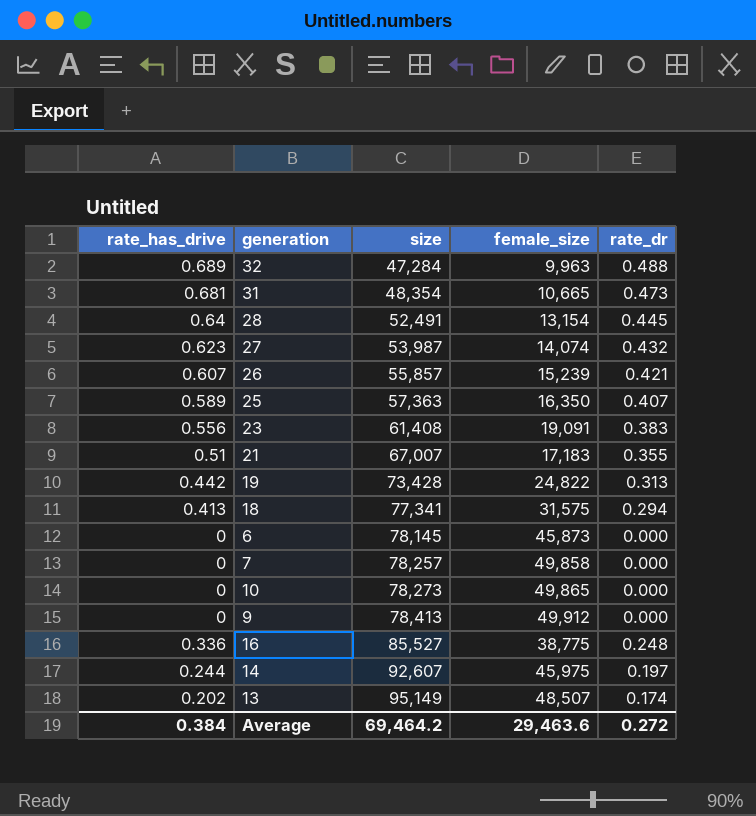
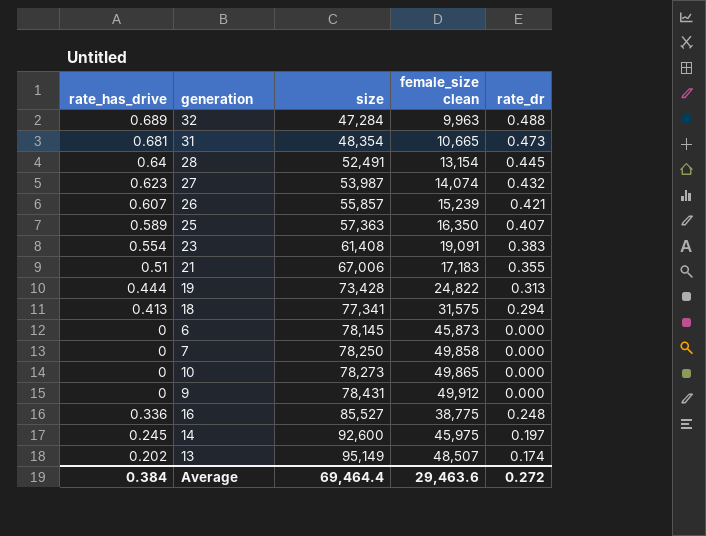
column name: female_size -> female_size clean
23 | rate_has_drive: 0.556 -> 0.554
21 | size: 67,007 -> 67,006
19 | rate_has_drive: 0.442 -> 0.444
7 | size: 78,257 -> 78,250
9 | size: 78,413 -> 78,431
14 | rate_has_drive: 0.244 -> 0.245
14 | size: 92,607 -> 92,600
Average | size: 69,464.2 -> 69,464.4

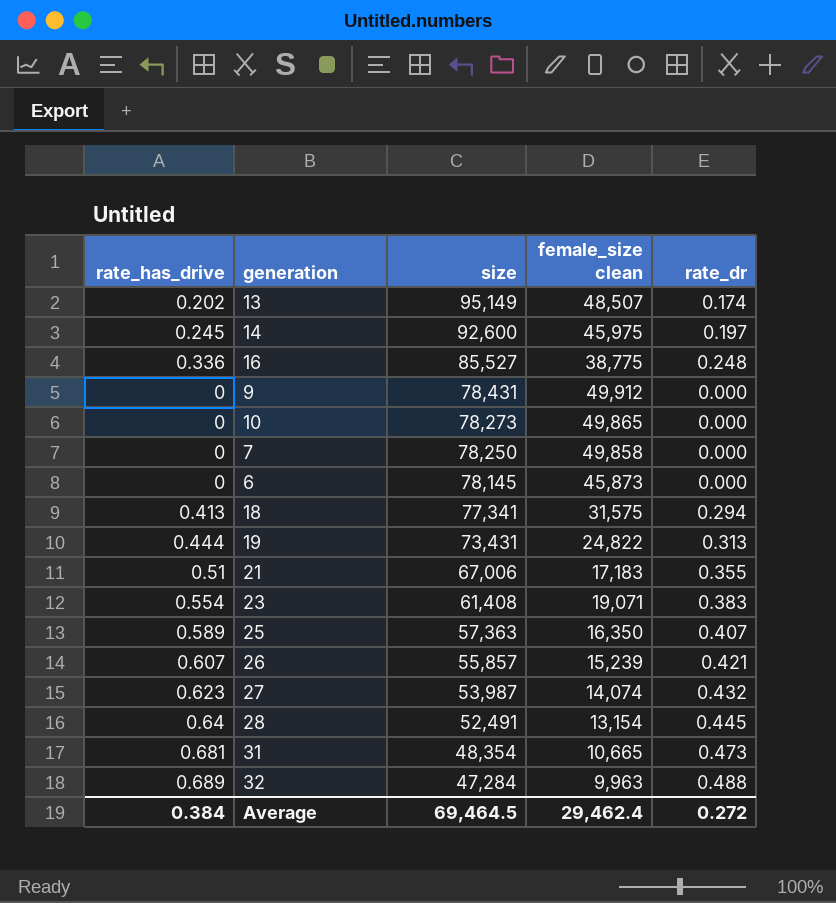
row order: size ascending -> size descending
19 | size: 73,428 -> 73,431
23 | female_size clean: 19,091 -> 19,071
Average | size: 69,464.4 -> 69,464.5
Average | female_size clean: 29,463.6 -> 29,462.4

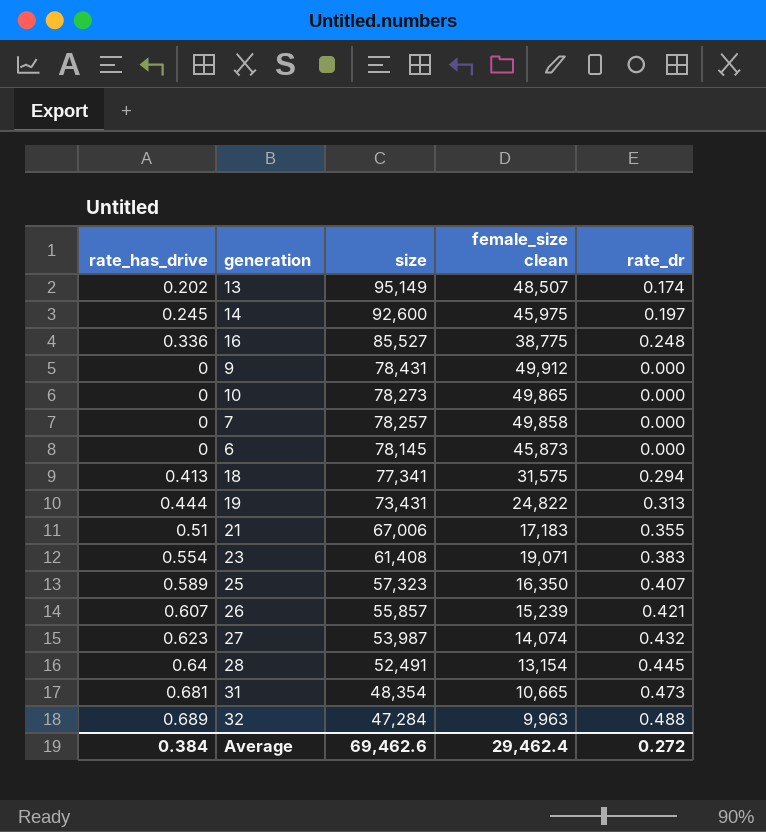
7 | size: 78,250 -> 78,257
25 | size: 57,363 -> 57,323
Average | size: 69,464.5 -> 69,462.6

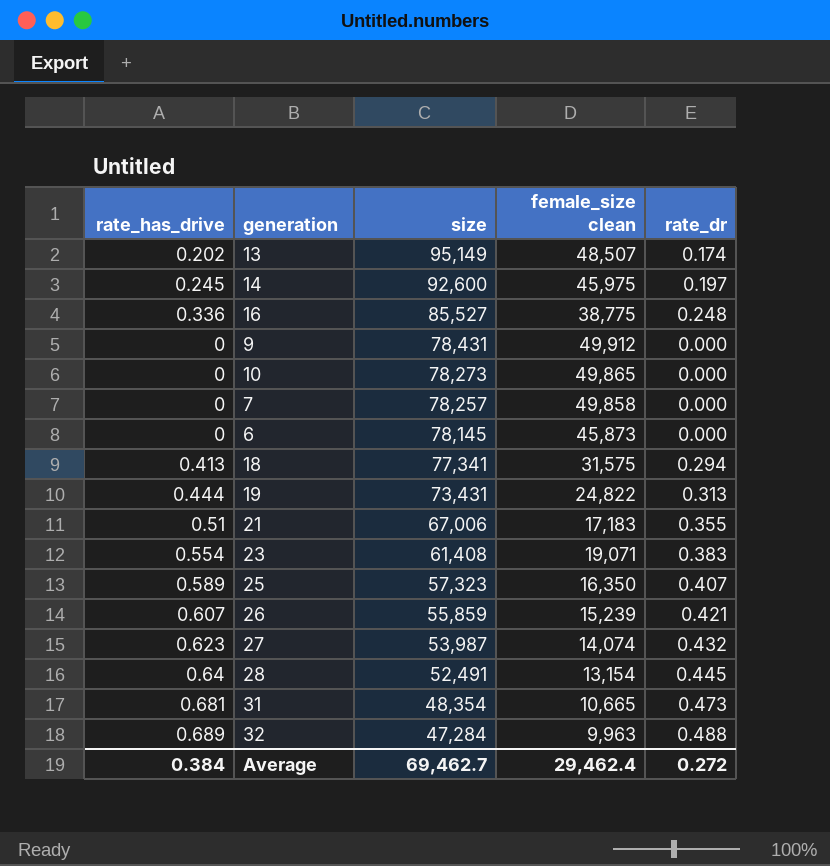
26 | size: 55,857 -> 55,859
Average | size: 69,462.6 -> 69,462.7

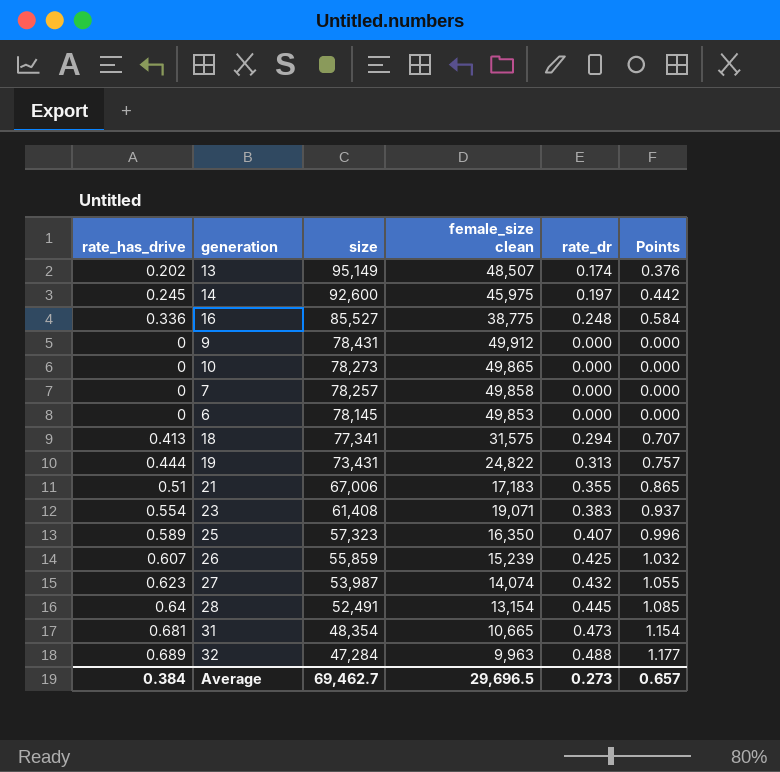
column Points | formula: none -> [rate_has_drive] + [rate_dr]
6 | female_size clean: 45,873 -> 49,853
26 | rate_dr: 0.421 -> 0.425
Average | female_size clean: 29,462.4 -> 29,696.5
Average | rate_dr: 0.272 -> 0.273

